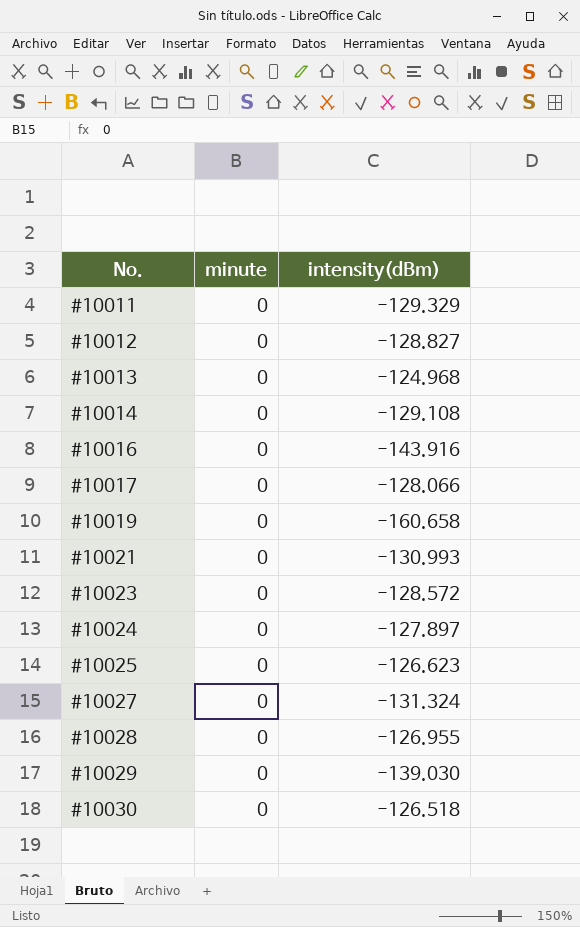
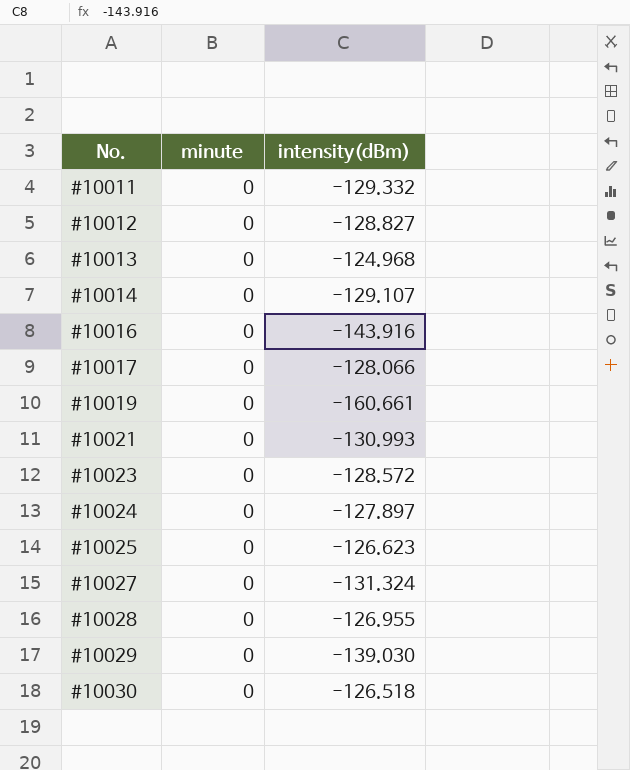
#10011 | intensity(dBm): -129.329 -> -129.332
#10014 | intensity(dBm): -129.108 -> -129.107
#10019 | intensity(dBm): -160.658 -> -160.661

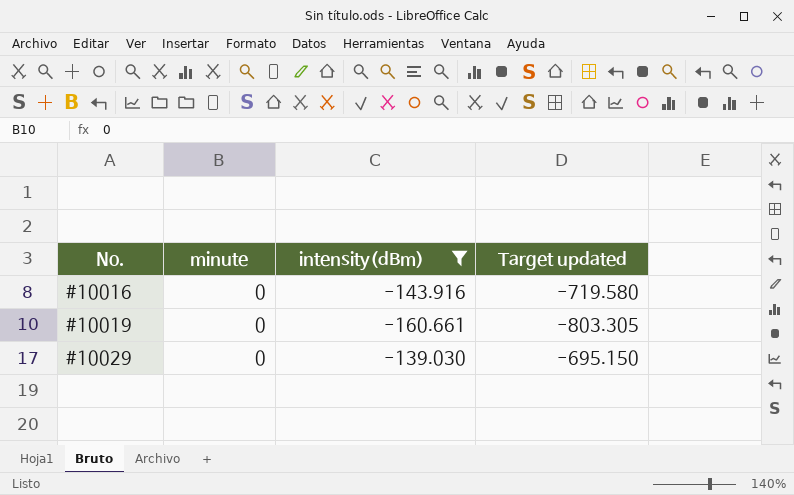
filter: none -> intensity(dBm) <= -139.030
column Target updated | formula: none -> [intensity(dBm)] * 5

